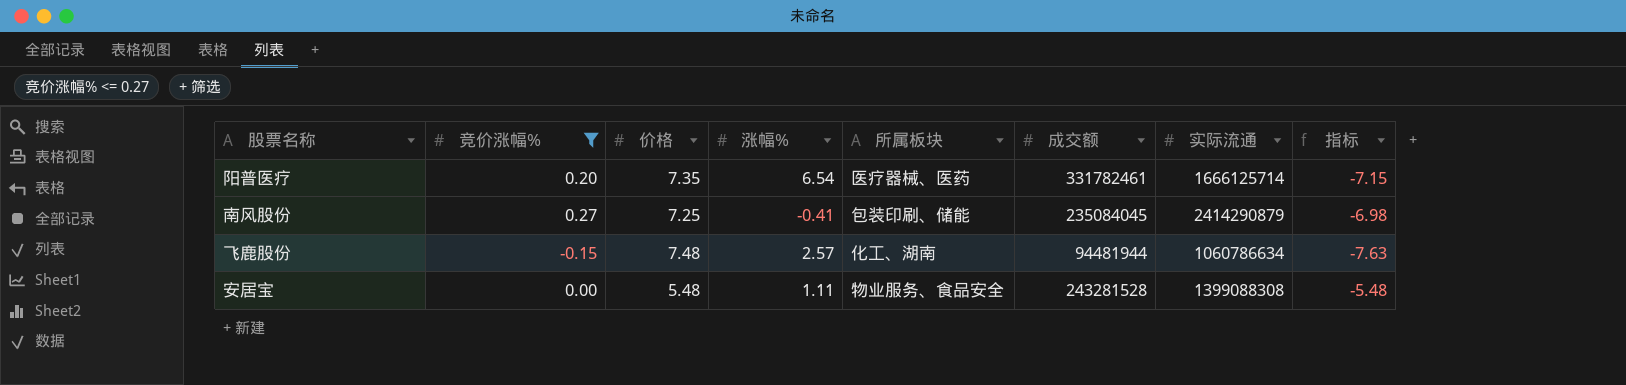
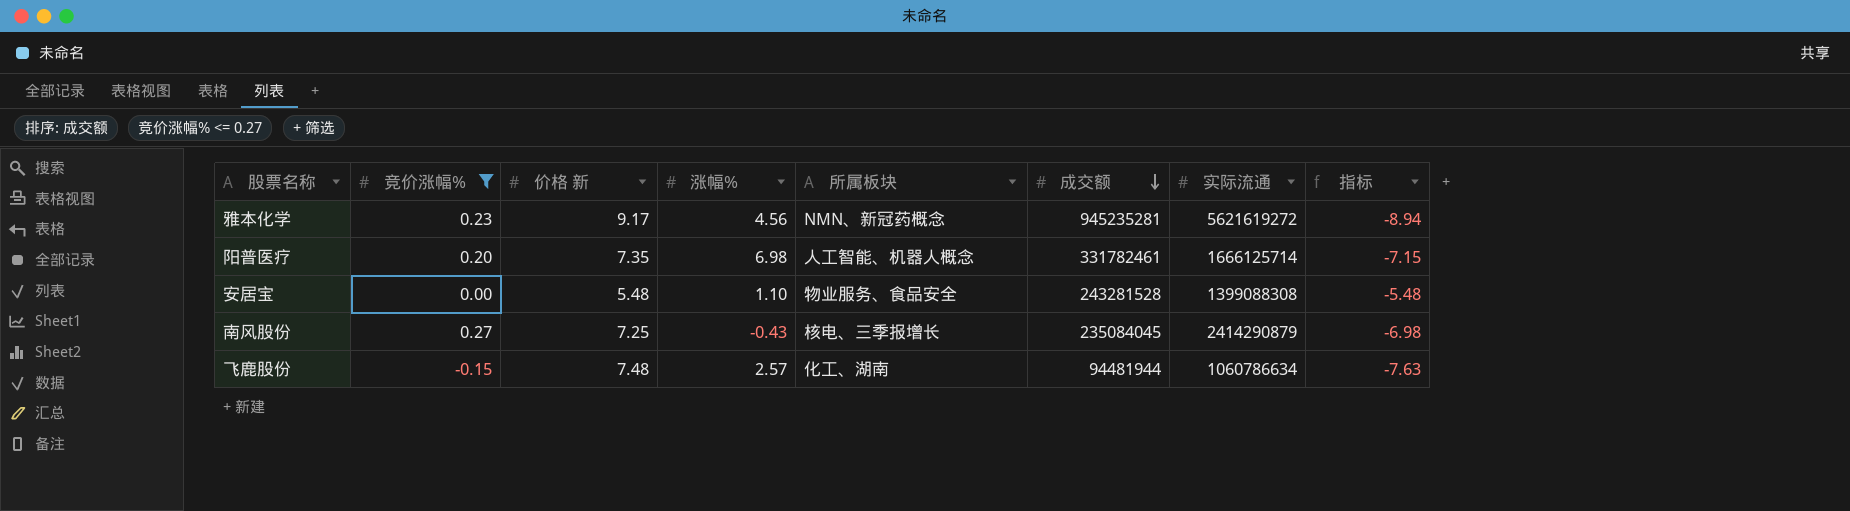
row order: none -> 成交额 descending
column name: 价格 -> 价格 新
row 雅本化学: none -> 0.23 | 9.17 | 4.56 | NMN、新冠药概念 | 945235281 | 5621619272 | -8.94
阳普医疗 | 涨幅%: 6.54 -> 6.98
阳普医疗 | 所属板块: 医疗器械、医药 -> 人工智能、机器人概念
安居宝 | 涨幅%: 1.11 -> 1.10
南风股份 | 涨幅%: -0.41 -> -0.43
南风股份 | 所属板块: 包装印刷、储能 -> 核电、三季报增长

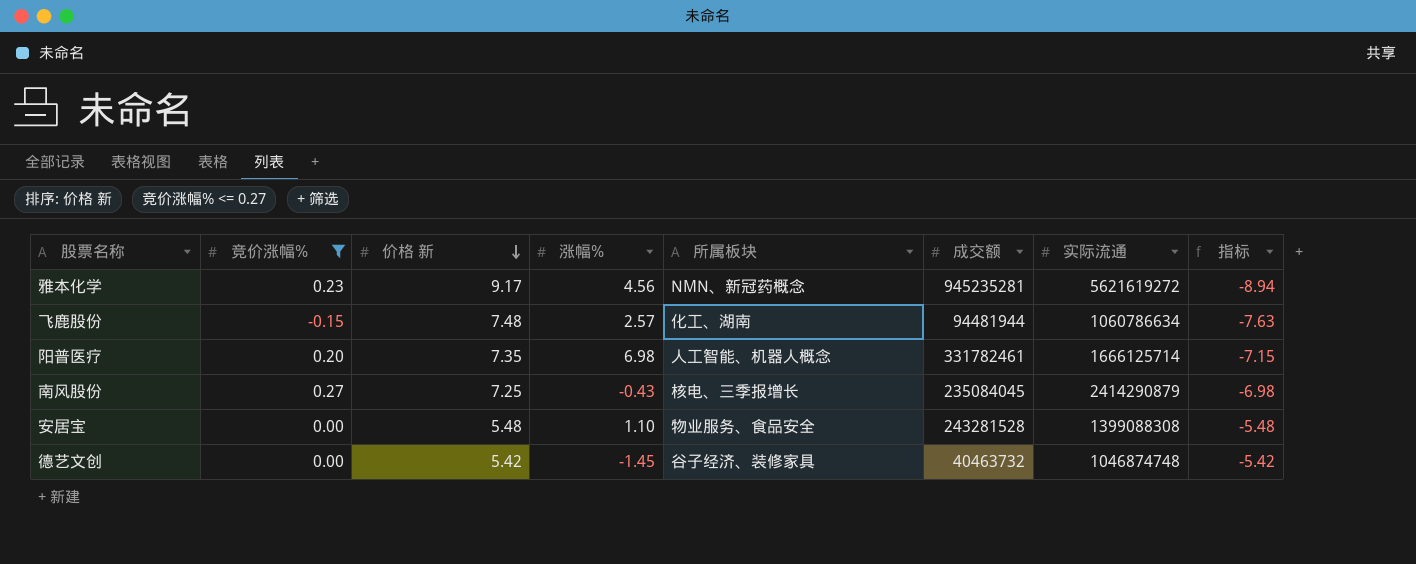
row order: 成交额 descending -> 价格 新 descending
row 德艺文创: none -> 0.00 | 5.42 | -1.45 | 谷子经济、装修家具 | 40463732 | 1046874748 | -5.42

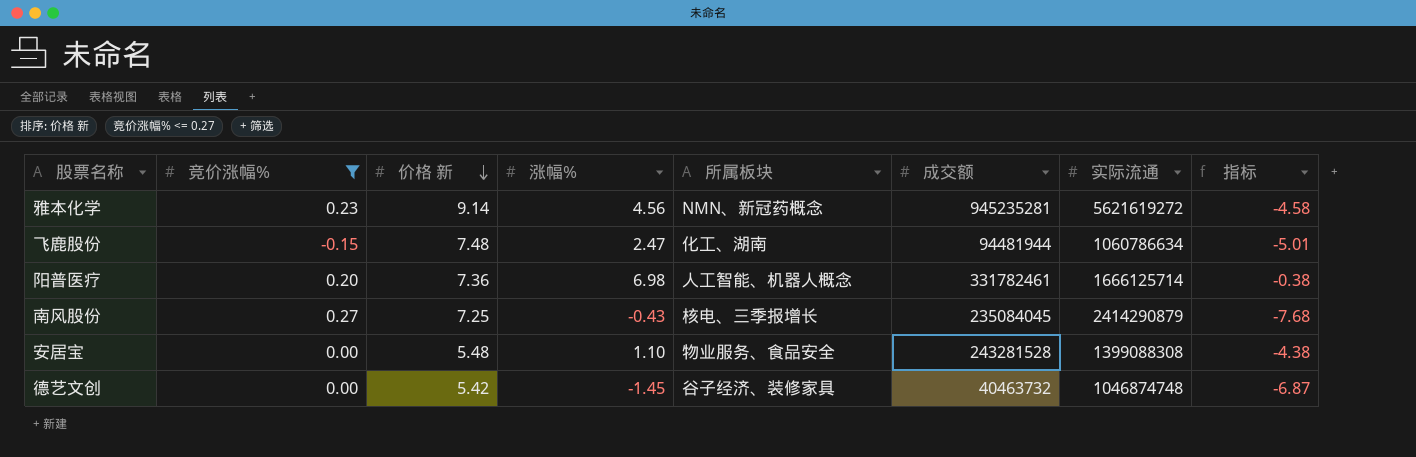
column 指标 | formula: [竞价涨幅%] - [价格 新] -> [涨幅%] - [价格 新]
雅本化学 | 价格 新: 9.17 -> 9.14
飞鹿股份 | 涨幅%: 2.57 -> 2.47
阳普医疗 | 价格 新: 7.35 -> 7.36

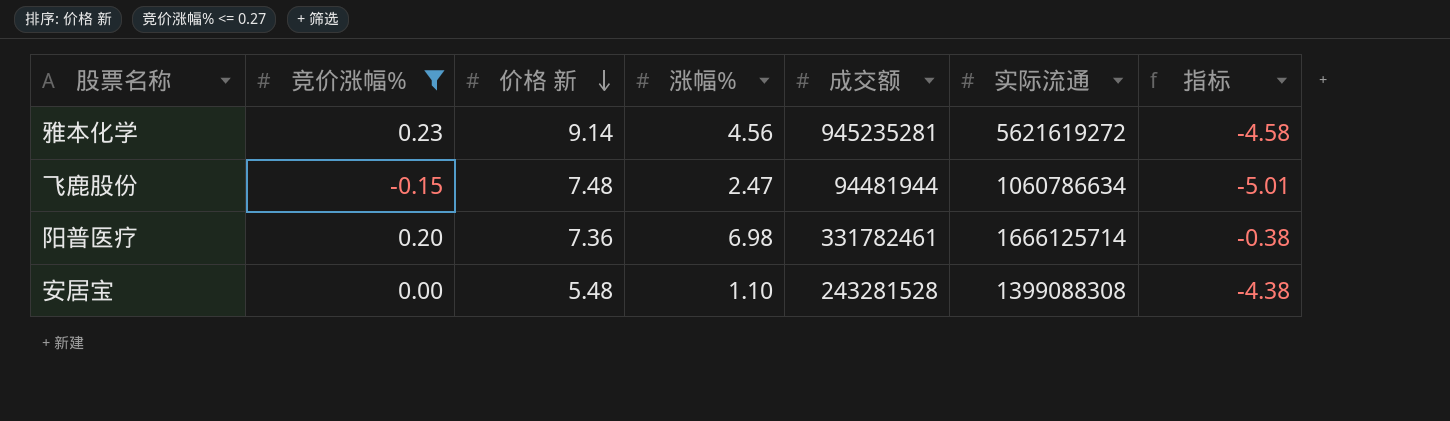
column 所属板块 | position: 5 -> none
row 南风股份: 0.27 | 7.25 | -0.43 | 核电、三季报增长 | 235084045 | 2414290879 | -7.68 -> none
row 德艺文创: 0.00 | 5.42 | -1.45 | 谷子经济、装修家具 | 40463732 | 1046874748 | -6.87 -> none

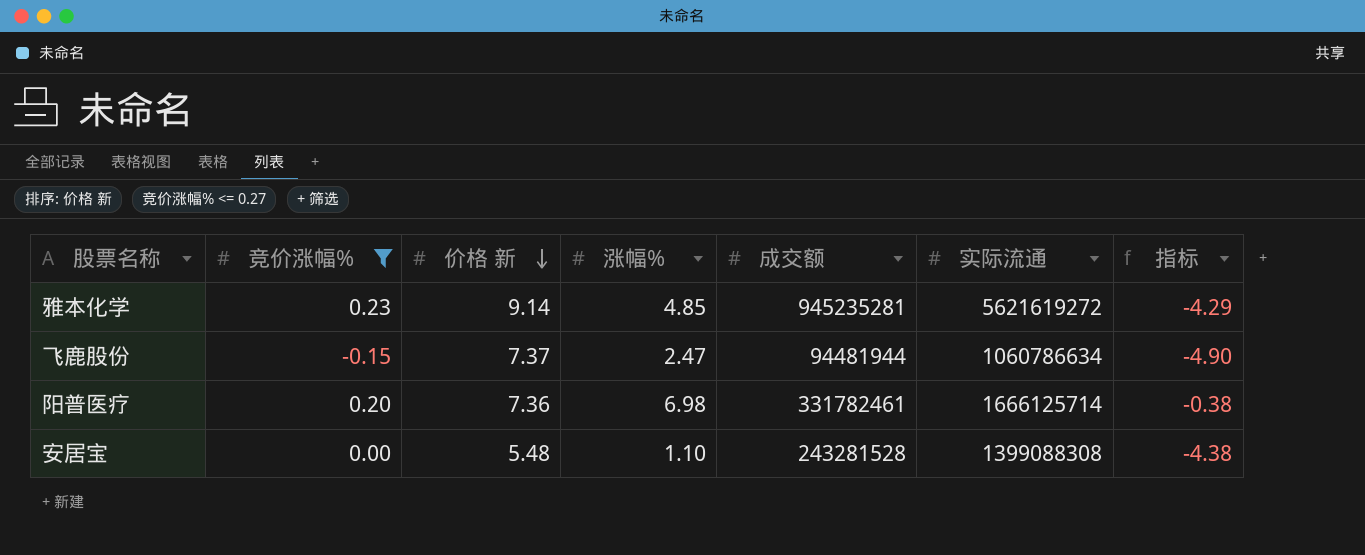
雅本化学 | 涨幅%: 4.56 -> 4.85
雅本化学 | 指标: -4.58 -> -4.29
飞鹿股份 | 价格 新: 7.48 -> 7.37
飞鹿股份 | 指标: -5.01 -> -4.90

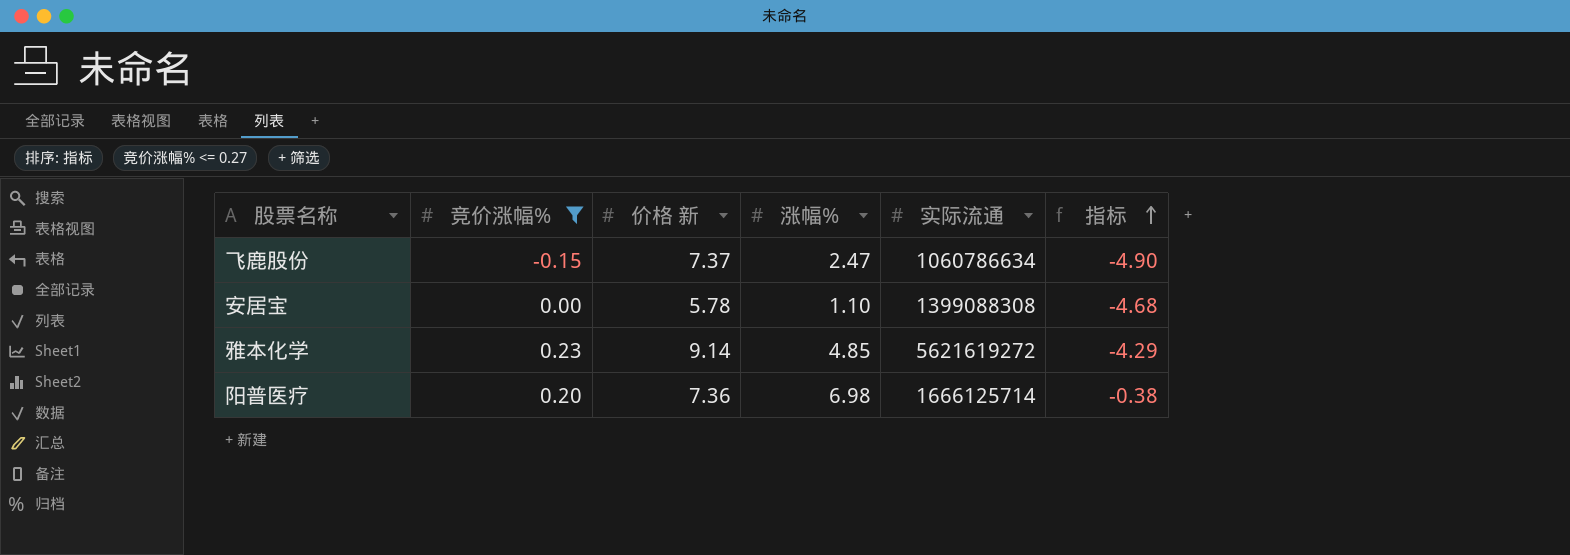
row order: 价格 新 descending -> 指标 ascending
column 成交额 | position: 5 -> none
安居宝 | 价格 新: 5.48 -> 5.78
安居宝 | 指标: -4.38 -> -4.68

